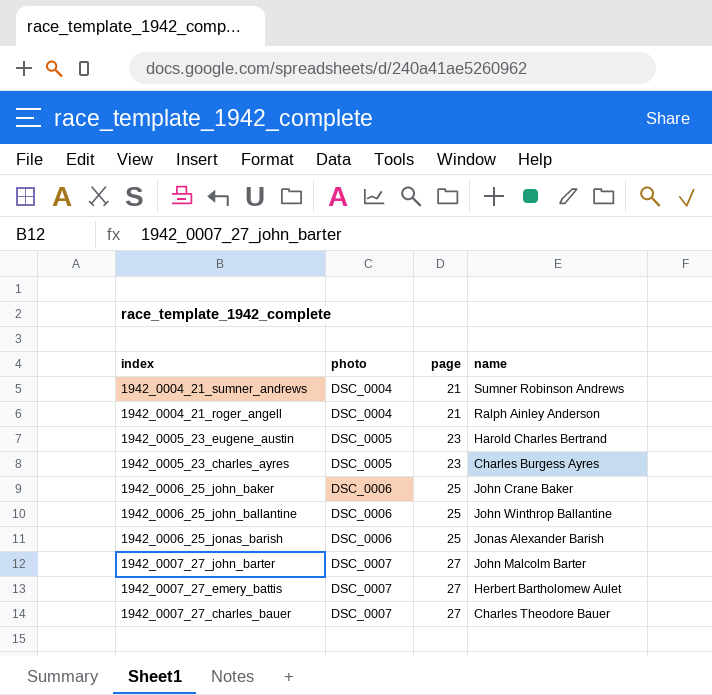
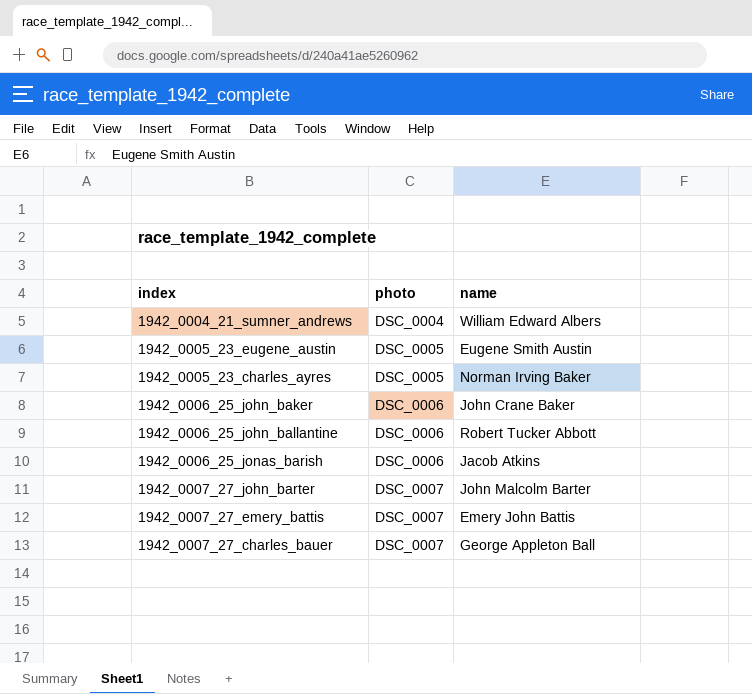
column page | position: 3 -> none
row 1942_0004_21_roger_angell: DSC_0004 | 21 | Ralph Ainley Anderson -> none
1942_0004_21_sumner_andrews | name: Sumner Robinson Andrews -> William Edward Albers
1942_0005_23_eugene_austin | name: Harold Charles Bertrand -> Eugene Smith Austin
1942_0005_23_charles_ayres | name: Charles Burgess Ayres -> Norman Irving Baker
1942_0006_25_john_ballantine | name: John Winthrop Ballantine -> Robert Tucker Abbott
1942_0006_25_jonas_barish | name: Jonas Alexander Barish -> Jacob Atkins
1942_0007_27_emery_battis | name: Herbert Bartholomew Aulet -> Emery John Battis
1942_0007_27_charles_bauer | name: Charles Theodore Bauer -> George Appleton Ball

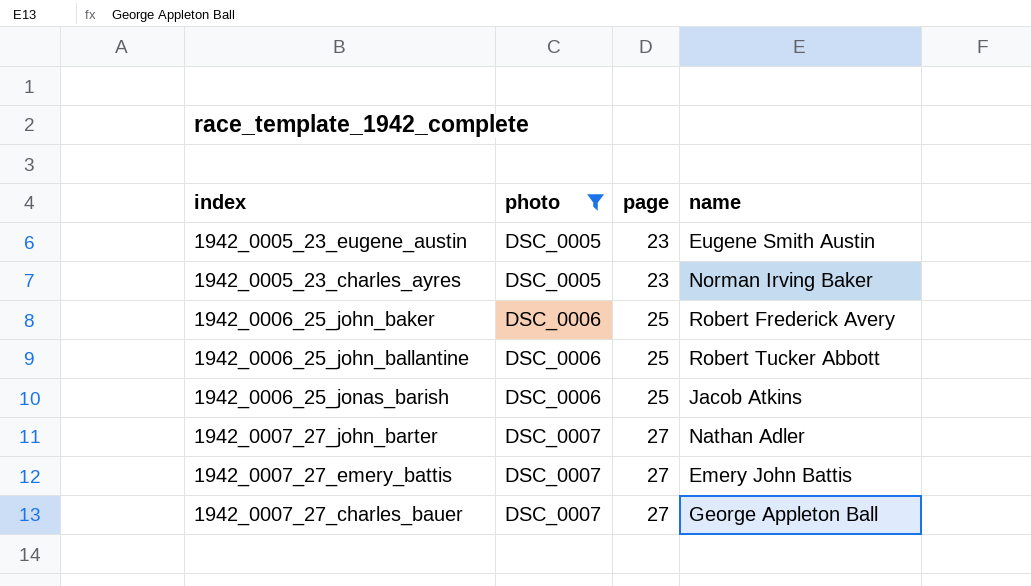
filter: none -> photo != DSC_0004
column page | position: none -> 3
1942_0006_25_john_baker | name: John Crane Baker -> Robert Frederick Avery
1942_0007_27_john_barter | name: John Malcolm Barter -> Nathan Adler

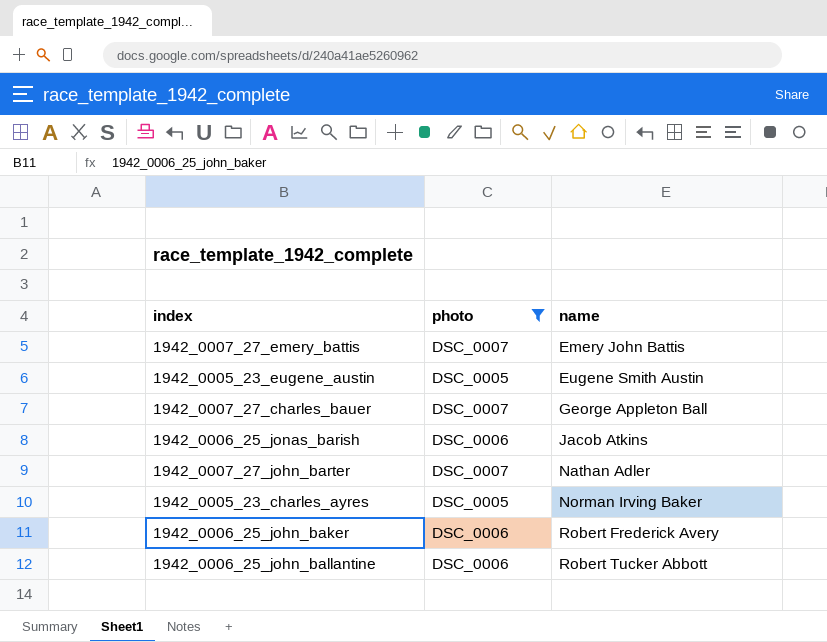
row order: photo ascending -> name ascending
column page | position: 3 -> none

